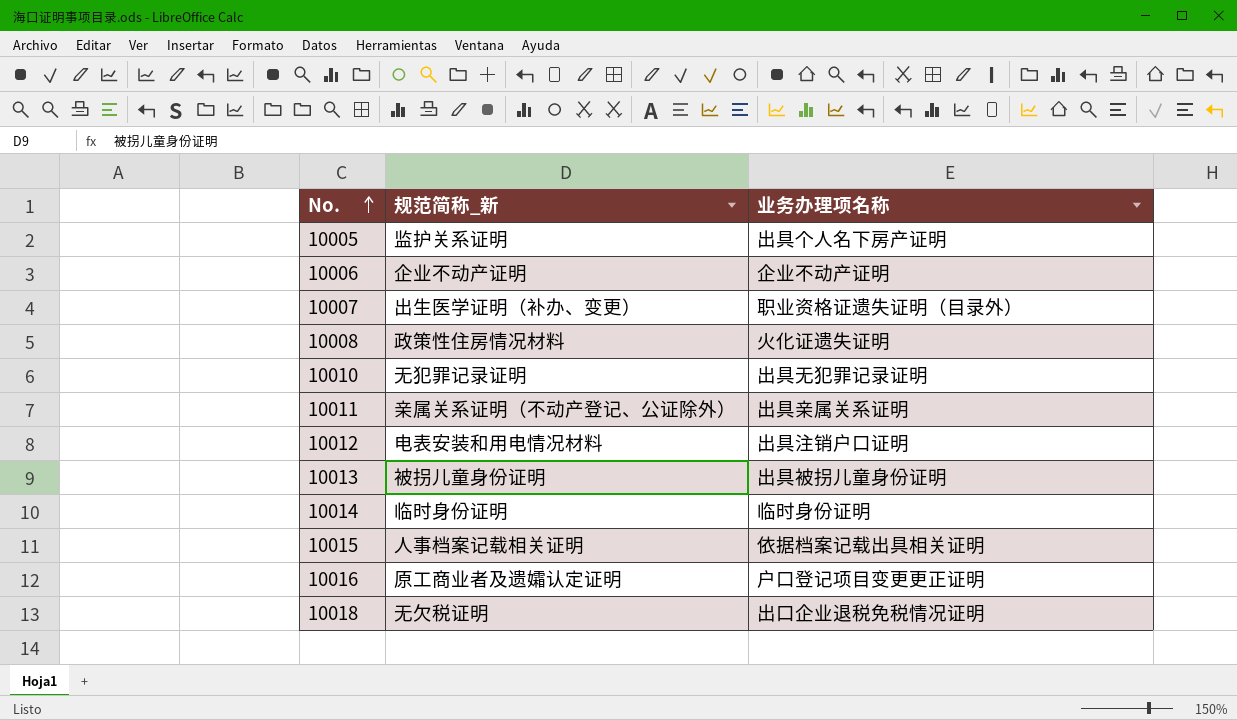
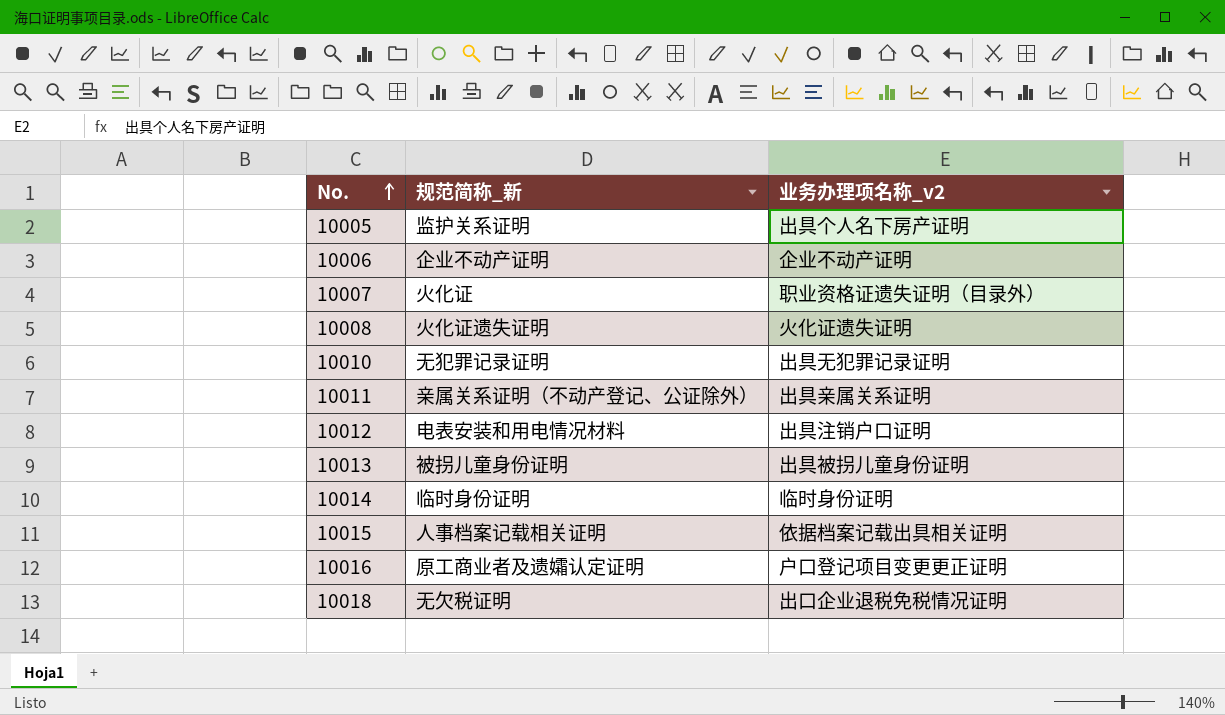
column name: 业务办理项名称 -> 业务办理项名称_v2
10007 | 规范简称_新: 出生医学证明（补办、变更） -> 火化证
10008 | 规范简称_新: 政策性住房情况材料 -> 火化证遗失证明

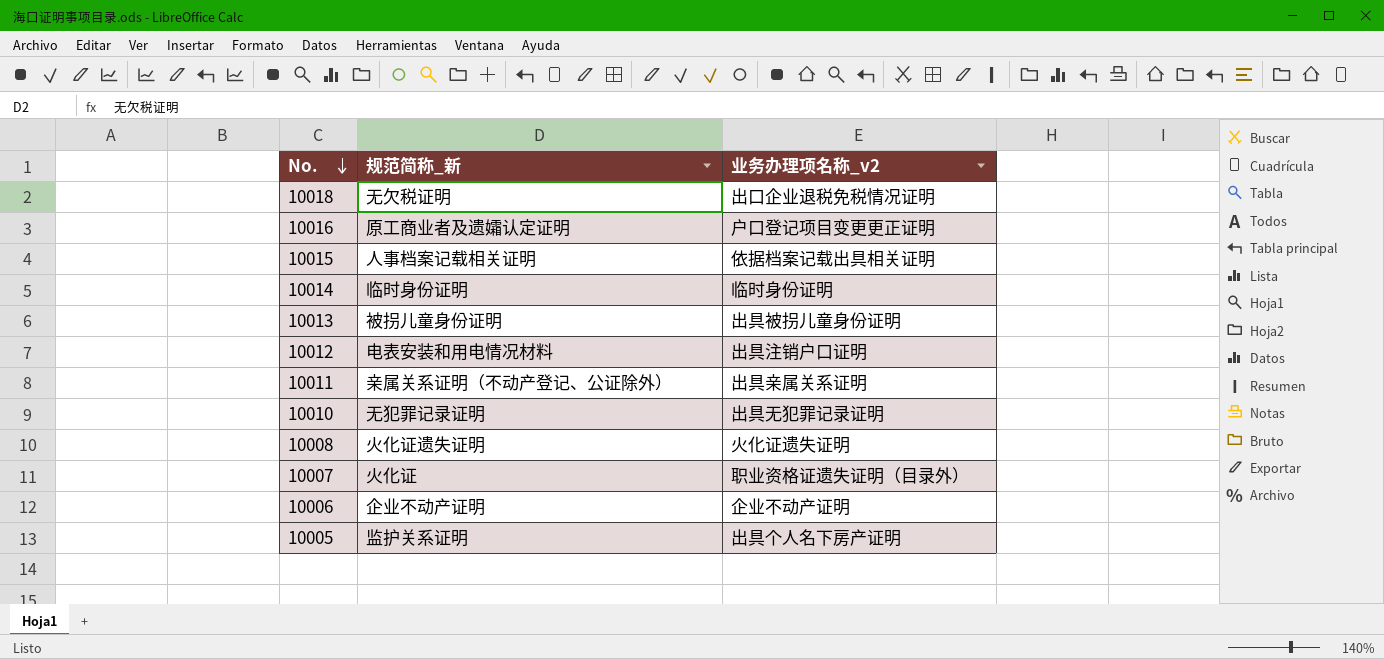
row order: No. ascending -> No. descending

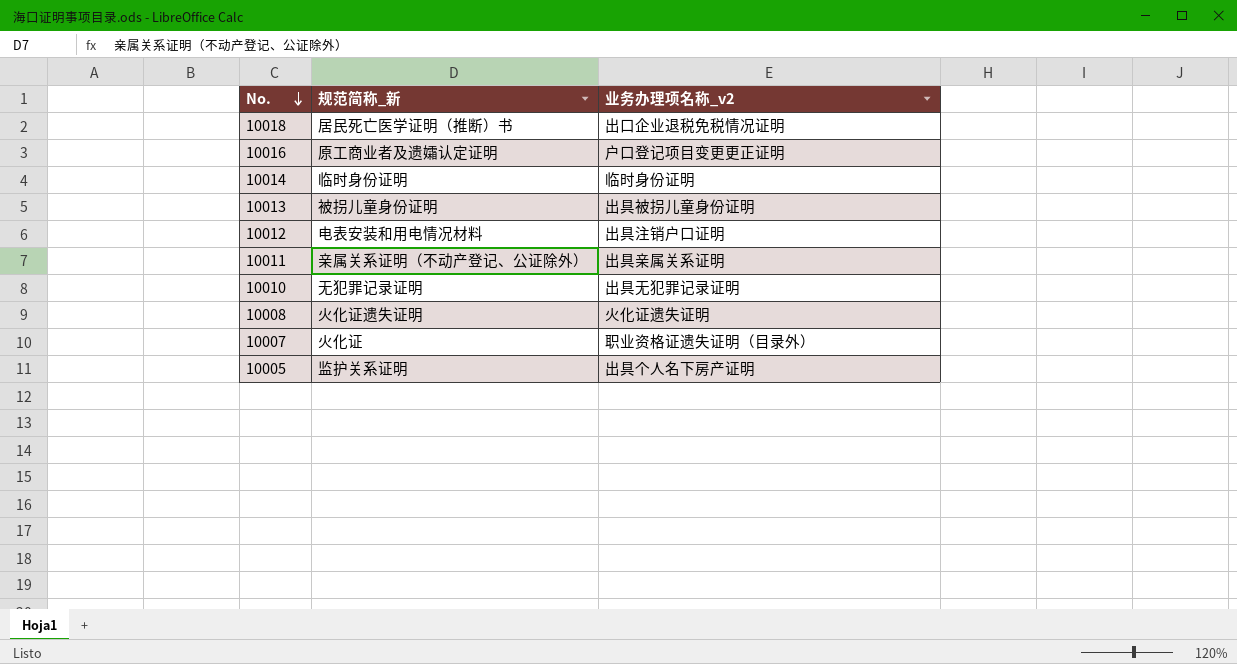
row 10015: 人事档案记载相关证明 | 依据档案记载出具相关证明 -> none
row 10006: 企业不动产证明 | 企业不动产证明 -> none
10018 | 规范简称_新: 无欠税证明 -> 居民死亡医学证明（推断）书

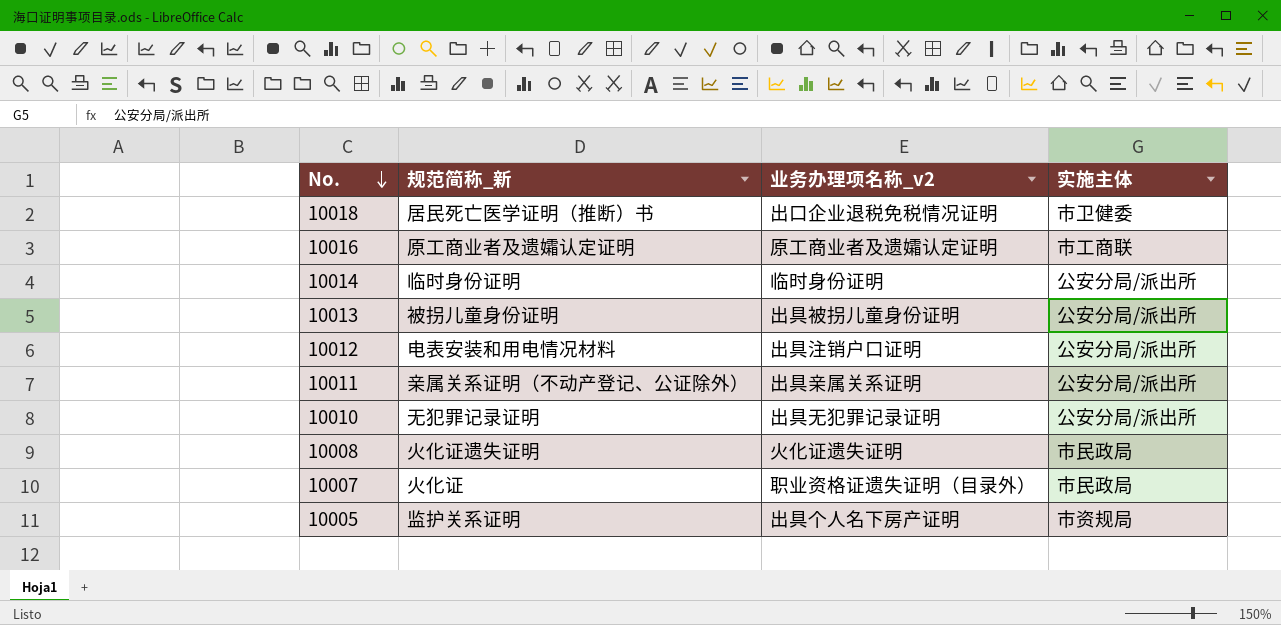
column 实施主体 | position: none -> 4
10016 | 业务办理项名称_v2: 户口登记项目变更更正证明 -> 原工商业者及遗孀认定证明

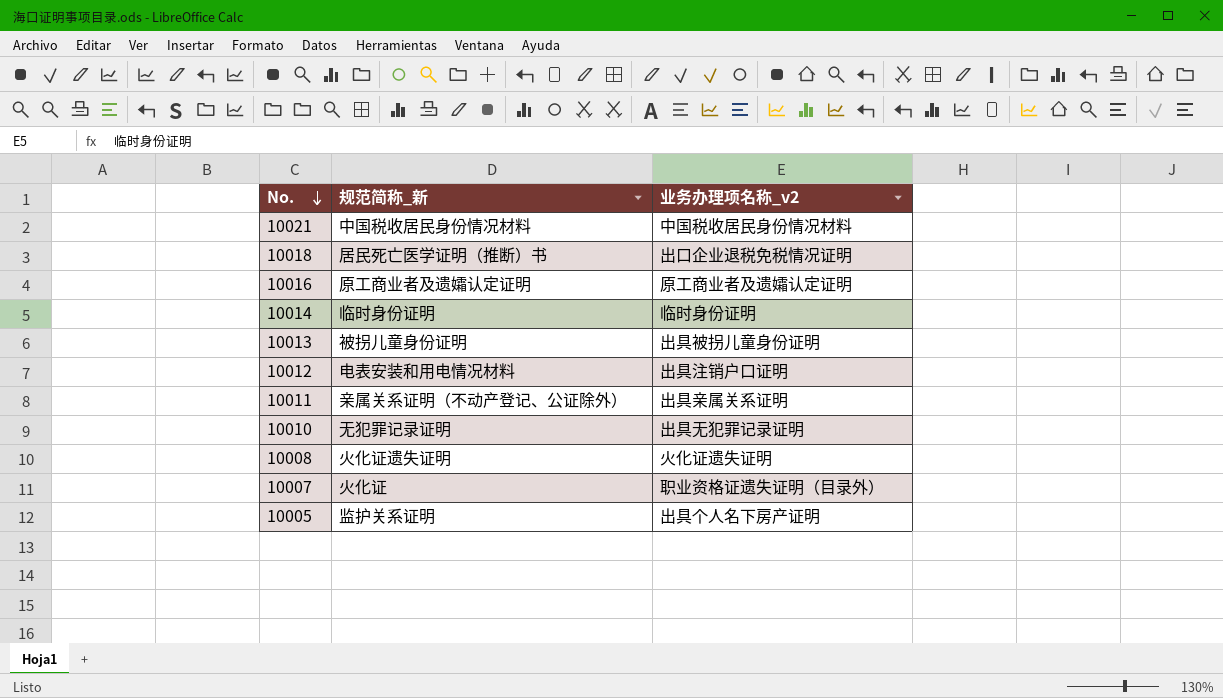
column 实施主体 | position: 4 -> none
row 10021: none -> 中国税收居民身份情况材料 | 中国税收居民身份情况材料

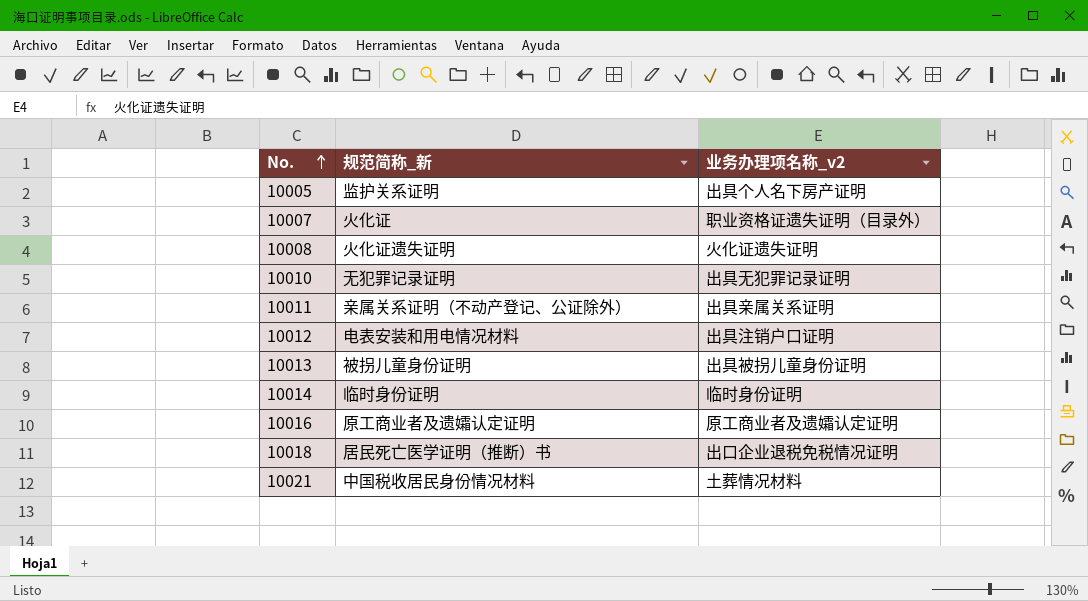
row order: No. descending -> No. ascending
10021 | 业务办理项名称_v2: 中国税收居民身份情况材料 -> 土葬情况材料

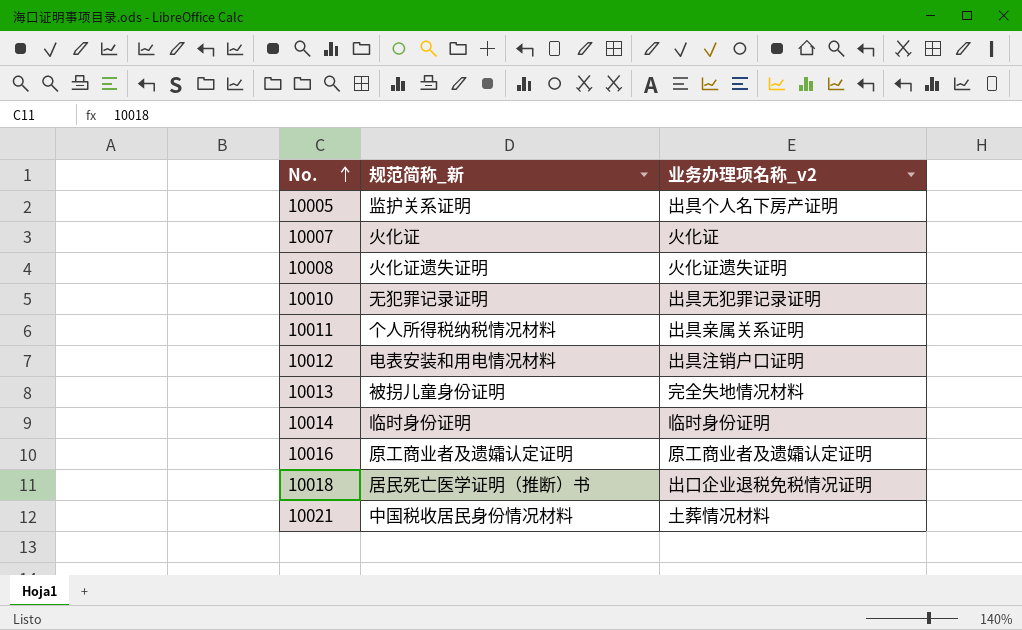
10007 | 业务办理项名称_v2: 职业资格证遗失证明（目录外） -> 火化证
10011 | 规范简称_新: 亲属关系证明（不动产登记、公证除外） -> 个人所得税纳税情况材料
10013 | 业务办理项名称_v2: 出具被拐儿童身份证明 -> 完全失地情况材料

